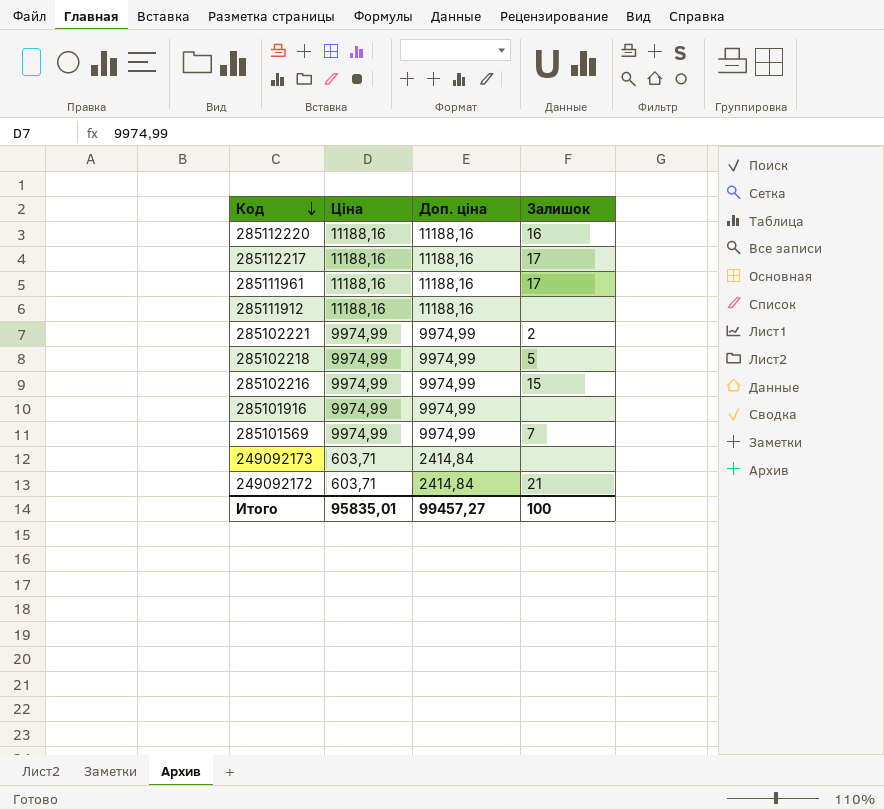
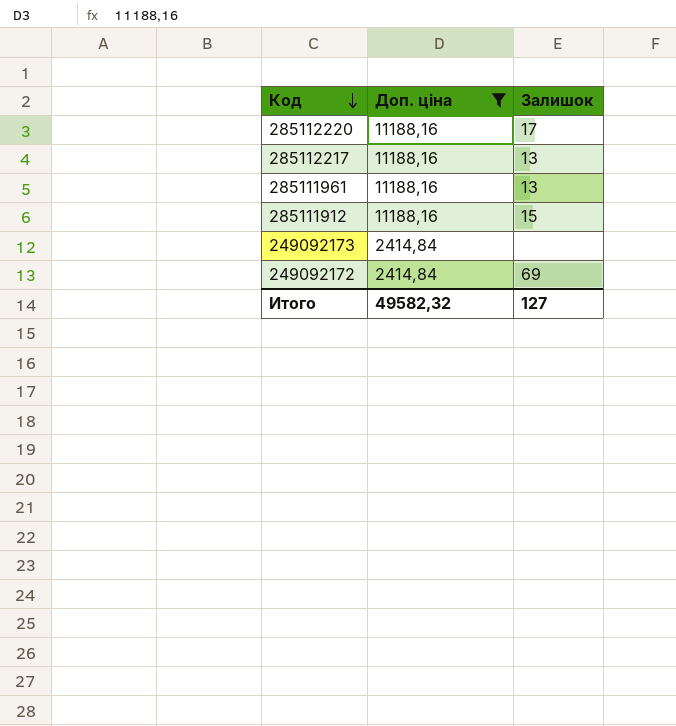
filter: none -> Доп. ціна != 9974,99
column Ціна | position: 2 -> none
285112220 | Залишок: 16 -> 17
285112217 | Залишок: 17 -> 13
285111961 | Залишок: 17 -> 13
285111912 | Залишок: none -> 15
249092172 | Залишок: 21 -> 69
Итого | Доп. ціна: 99457,27 -> 49582,32
Итого | Залишок: 100 -> 127

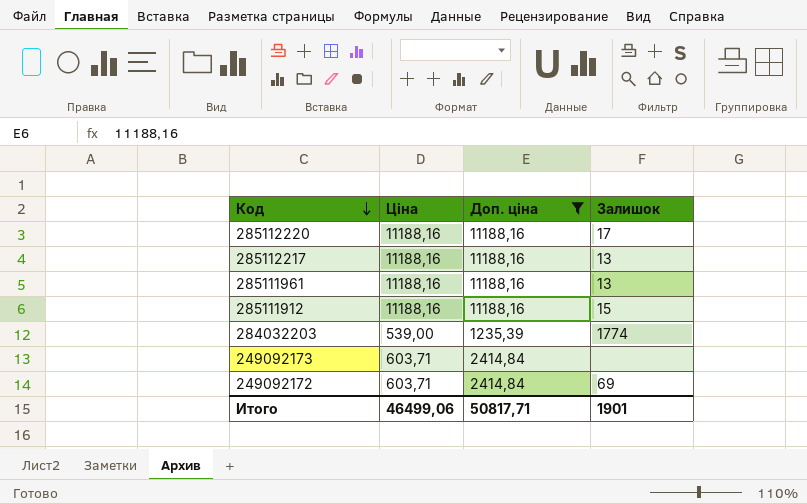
column Ціна | position: none -> 2
row 284032203: none -> 539,00 | 1235,39 | 1774
Итого | Доп. ціна: 49582,32 -> 50817,71
Итого | Залишок: 127 -> 1901

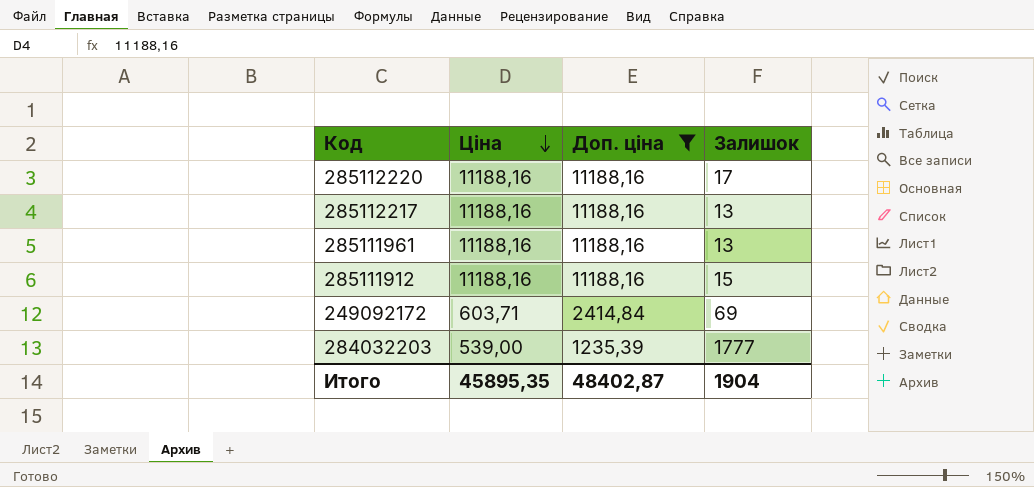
row order: Код descending -> Ціна descending
row 249092173: 603,71 | 2414,84 | none -> none
284032203 | Залишок: 1774 -> 1777
Итого | Ціна: 46499,06 -> 45895,35
Итого | Доп. ціна: 50817,71 -> 48402,87
Итого | Залишок: 1901 -> 1904

